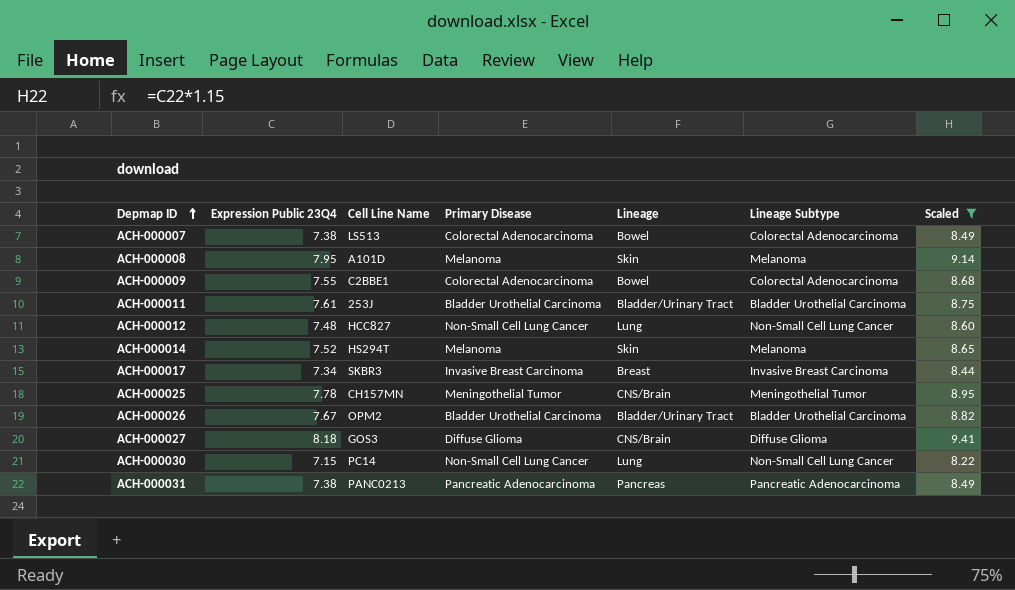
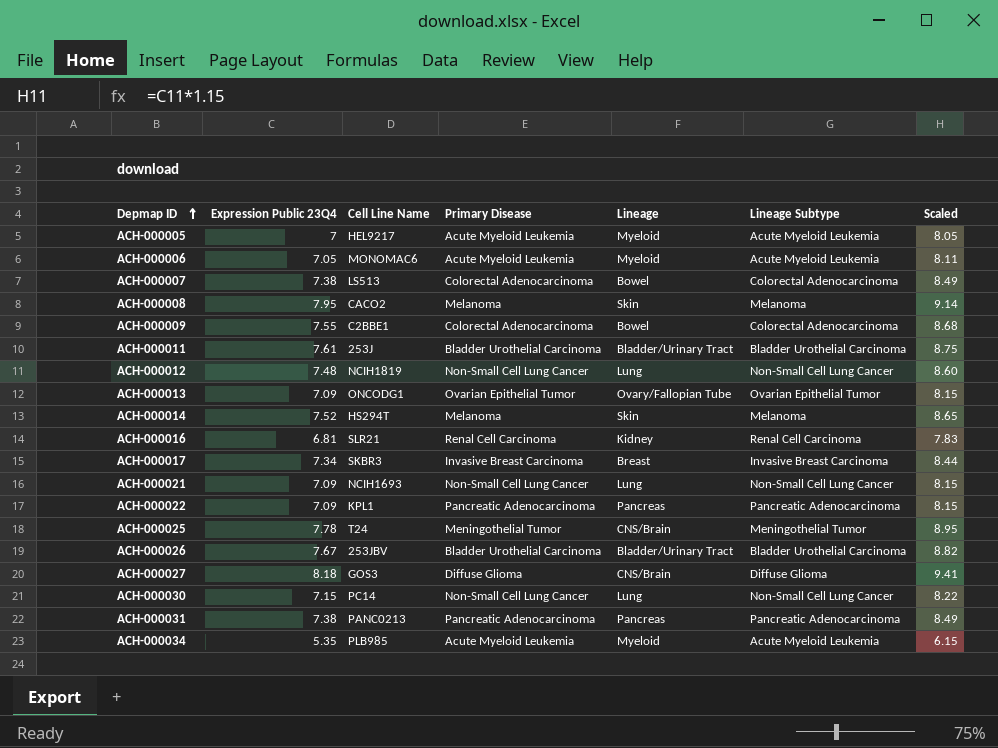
filter: Scaled >= 8.22 -> none
ACH-000008 | Cell Line Name: A101D -> CACO2
ACH-000012 | Cell Line Name: HCC827 -> NCIH1819
ACH-000025 | Cell Line Name: CH157MN -> T24
ACH-000026 | Cell Line Name: OPM2 -> 253JBV

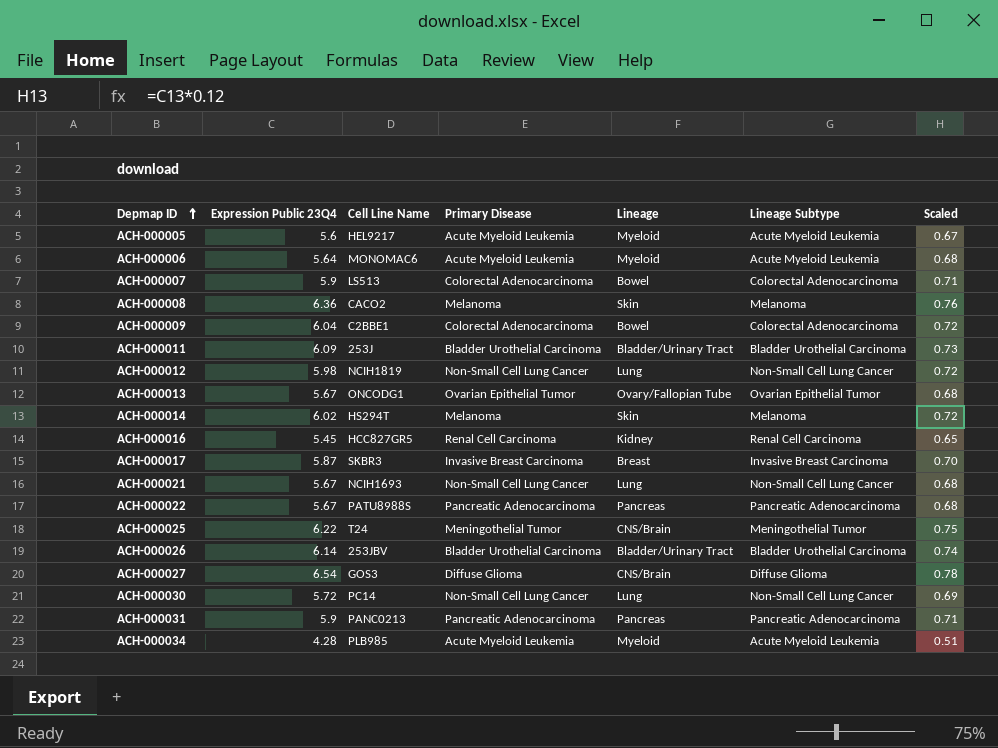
column Scaled | formula: [Expression Public 23Q4] * 1.15 -> [Expression Public 23Q4] * 0.12
ACH-000005 | Expression Public 23Q4: 7 -> 5.6
ACH-000006 | Expression Public 23Q4: 7.05 -> 5.64
ACH-000007 | Expression Public 23Q4: 7.38 -> 5.9
ACH-000008 | Expression Public 23Q4: 7.95 -> 6.36
ACH-000009 | Expression Public 23Q4: 7.55 -> 6.04
ACH-000011 | Expression Public 23Q4: 7.61 -> 6.09
ACH-000012 | Expression Public 23Q4: 7.48 -> 5.98
ACH-000013 | Expression Public 23Q4: 7.09 -> 5.67
ACH-000014 | Expression Public 23Q4: 7.52 -> 6.02
ACH-000016 | Expression Public 23Q4: 6.81 -> 5.45
ACH-000016 | Cell Line Name: SLR21 -> HCC827GR5
ACH-000017 | Expression Public 23Q4: 7.34 -> 5.87
ACH-000021 | Expression Public 23Q4: 7.09 -> 5.67
ACH-000022 | Expression Public 23Q4: 7.09 -> 5.67
ACH-000022 | Cell Line Name: KPL1 -> PATU8988S
ACH-000025 | Expression Public 23Q4: 7.78 -> 6.22
ACH-000026 | Expression Public 23Q4: 7.67 -> 6.14
ACH-000027 | Expression Public 23Q4: 8.18 -> 6.54
ACH-000030 | Expression Public 23Q4: 7.15 -> 5.72
ACH-000031 | Expression Public 23Q4: 7.38 -> 5.9
ACH-000034 | Expression Public 23Q4: 5.35 -> 4.28

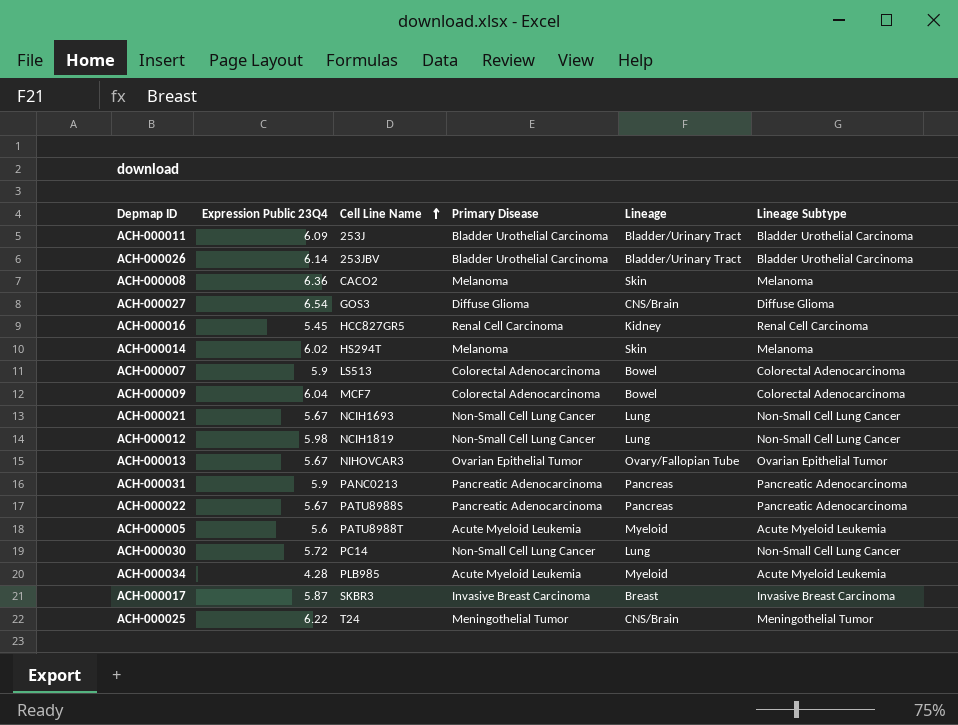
row order: Depmap ID ascending -> Cell Line Name ascending
column Scaled | formula: [Expression Public 23Q4] * 0.12 -> none
row ACH-000006: 5.64 | MONOMAC6 | Acute Myeloid Leukemia | Myeloid | Acute Myeloid Leukemia | 0.68 -> none
ACH-000009 | Cell Line Name: C2BBE1 -> MCF7
ACH-000013 | Cell Line Name: ONCODG1 -> NIHOVCAR3
ACH-000005 | Cell Line Name: HEL9217 -> PATU8988T

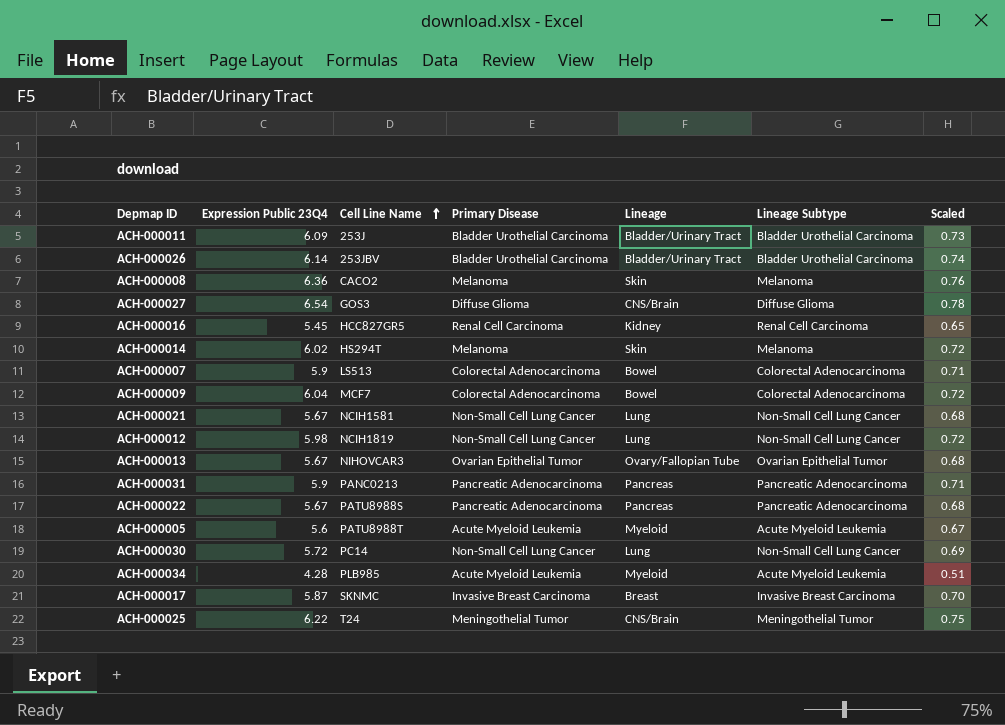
column Scaled | formula: none -> [Expression Public 23Q4] * 0.12
ACH-000021 | Cell Line Name: NCIH1693 -> NCIH1581
ACH-000017 | Cell Line Name: SKBR3 -> SKNMC

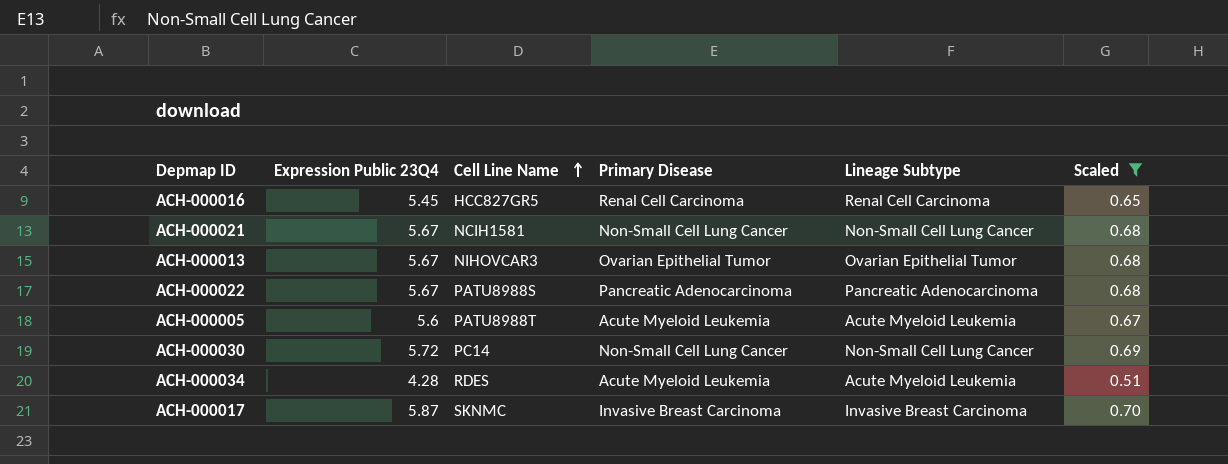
filter: none -> Scaled <= 0.70
column Lineage | position: 5 -> none
ACH-000034 | Cell Line Name: PLB985 -> RDES

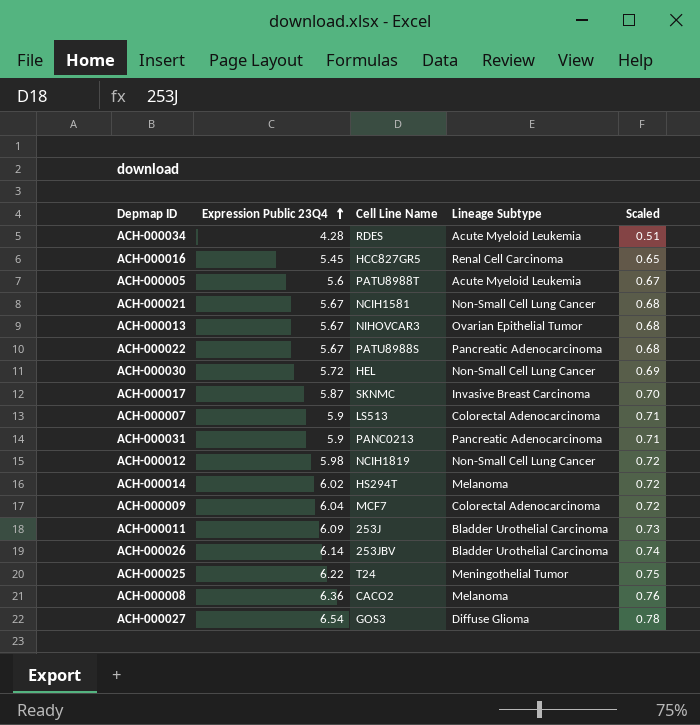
filter: Scaled <= 0.70 -> none
row order: Cell Line Name ascending -> Expression Public 23Q4 ascending
column Primary Disease | position: 4 -> none
ACH-000030 | Cell Line Name: PC14 -> HEL

